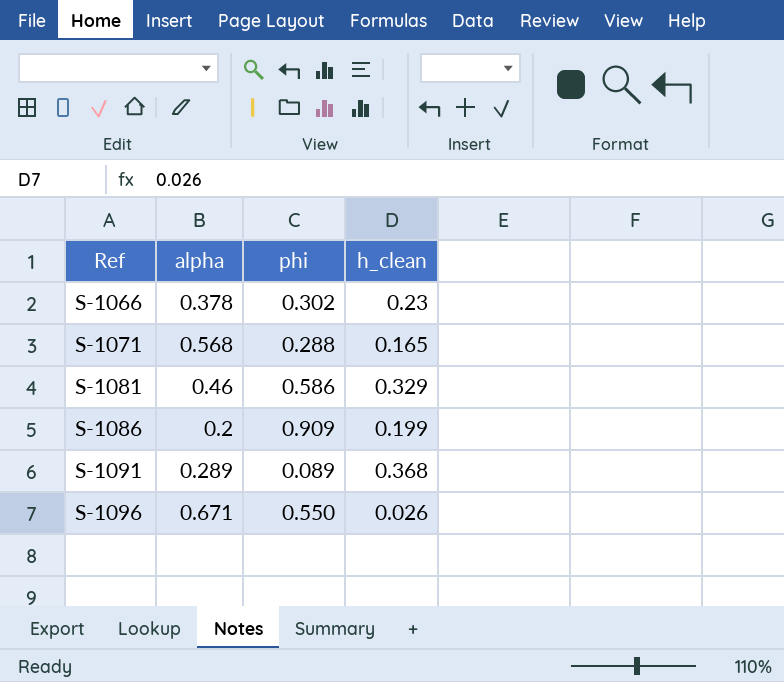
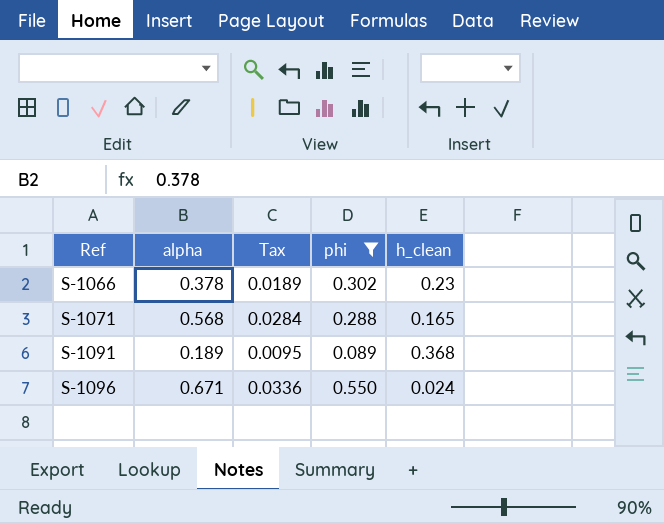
filter: none -> phi <= 0.550
column Tax | formula: none -> [alpha] * 0.05
S-1091 | alpha: 0.289 -> 0.189
S-1096 | h_clean: 0.026 -> 0.024

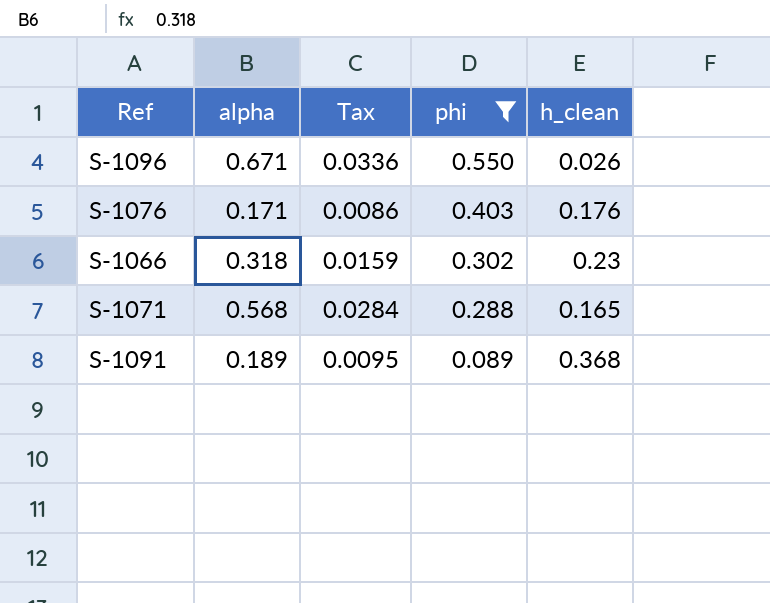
row order: Ref ascending -> phi descending
S-1096 | h_clean: 0.024 -> 0.026
row S-1076: none -> 0.171 | 0.0086 | 0.403 | 0.176
S-1066 | alpha: 0.378 -> 0.318
S-1066 | Tax: 0.0189 -> 0.0159

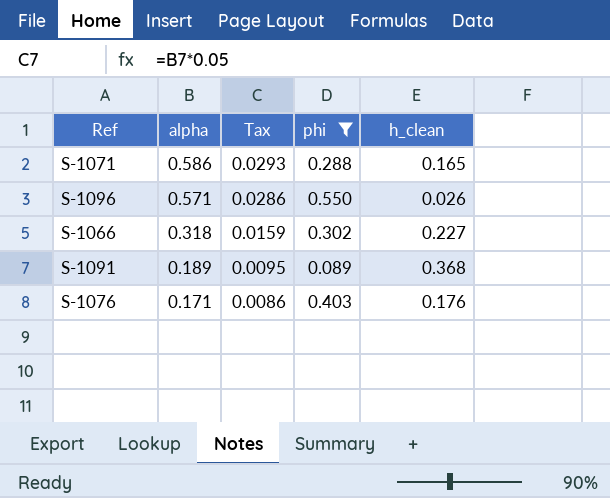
row order: phi descending -> alpha descending
S-1071 | alpha: 0.568 -> 0.586
S-1071 | Tax: 0.0284 -> 0.0293
S-1096 | alpha: 0.671 -> 0.571
S-1096 | Tax: 0.0336 -> 0.0286
S-1066 | h_clean: 0.23 -> 0.227

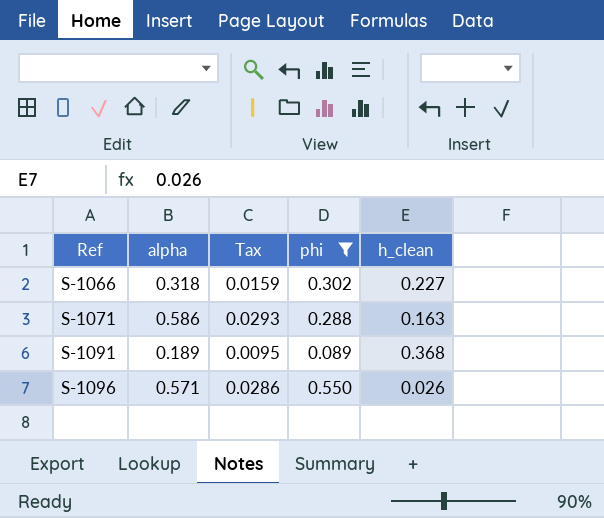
row order: alpha descending -> Ref ascending
row S-1076: 0.171 | 0.0086 | 0.403 | 0.176 -> none
S-1071 | h_clean: 0.165 -> 0.163

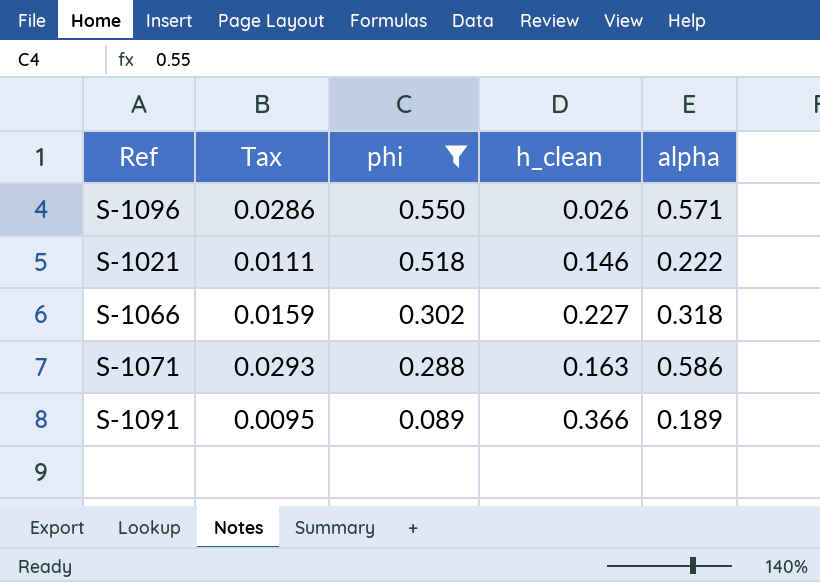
row order: Ref ascending -> phi descending
column alpha | position: 2 -> 5
row S-1021: none -> 0.0111 | 0.518 | 0.146 | 0.222
S-1091 | h_clean: 0.368 -> 0.366

